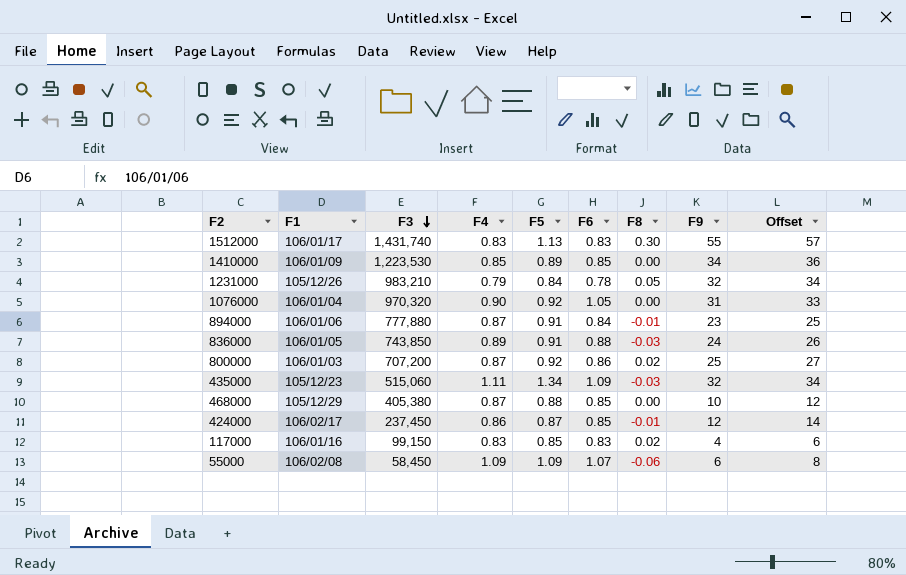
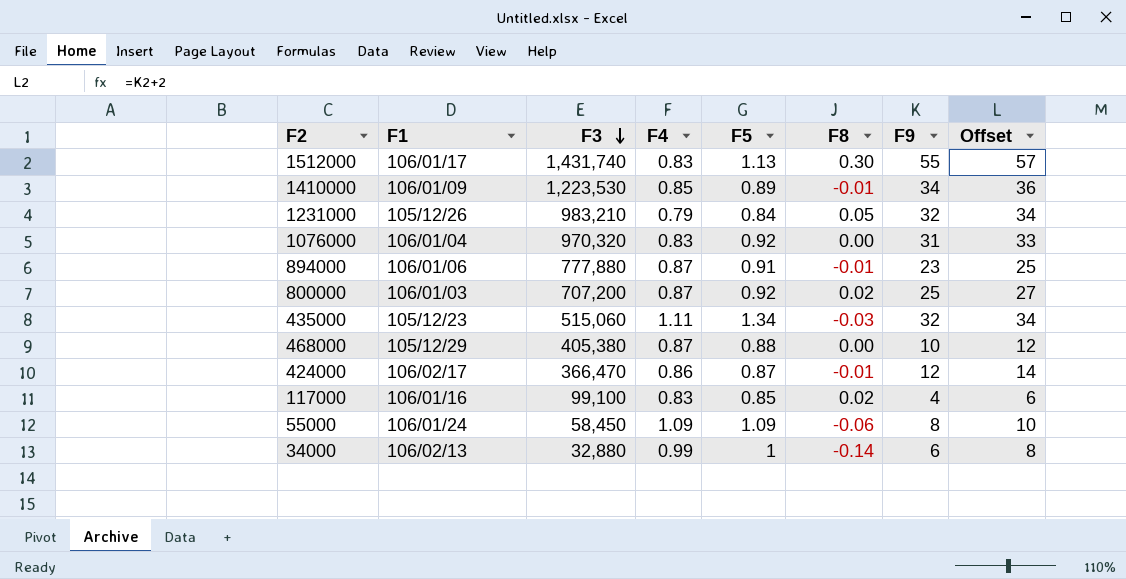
column F6 | position: 6 -> none
row 836000: 106/01/05 | 743,850 | 0.89 | 0.91 | 0.88 | -0.03 | 24 | 26 -> none
1410000 | F8: 0.00 -> -0.01
1076000 | F4: 0.90 -> 0.83
424000 | F3: 237,450 -> 366,470
117000 | F3: 99,150 -> 99,100
55000 | F1: 106/02/08 -> 106/01/24
55000 | F9: 6 -> 8
55000 | Offset: 8 -> 10
row 34000: none -> 106/02/13 | 32,880 | 0.99 | 1 | -0.14 | 6 | 8

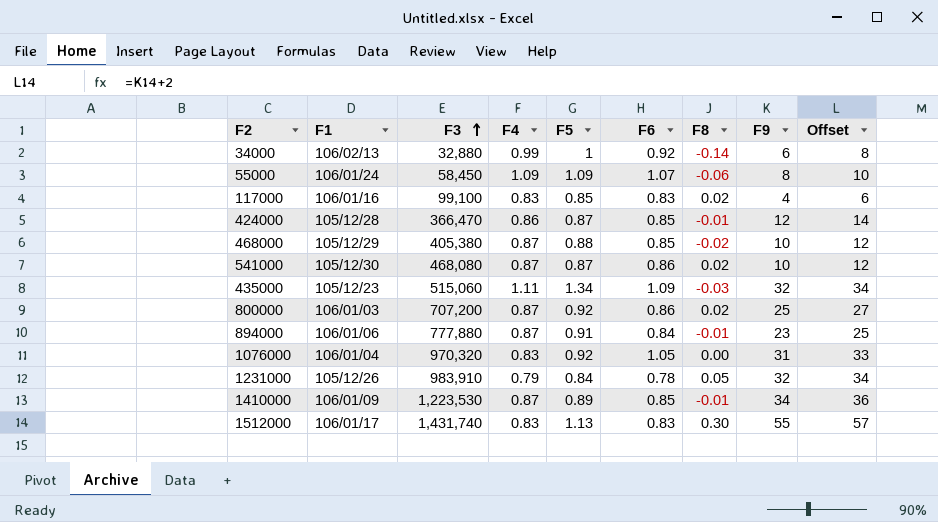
row order: F3 descending -> F3 ascending
column F6 | position: none -> 6
424000 | F1: 106/02/17 -> 105/12/28
468000 | F8: 0.00 -> -0.02
row 541000: none -> 105/12/30 | 468,080 | 0.87 | 0.87 | 0.86 | 0.02 | 10 | 12
1231000 | F3: 983,210 -> 983,910
1410000 | F4: 0.85 -> 0.87

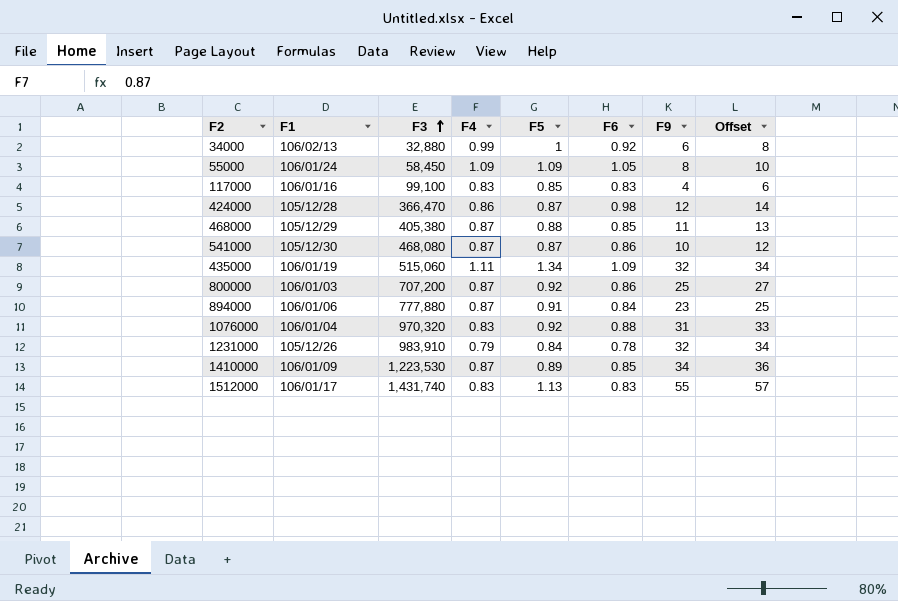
column F8 | position: 7 -> none
55000 | F6: 1.07 -> 1.05
424000 | F6: 0.85 -> 0.98
468000 | F9: 10 -> 11
468000 | Offset: 12 -> 13
435000 | F1: 105/12/23 -> 106/01/19
1076000 | F6: 1.05 -> 0.88

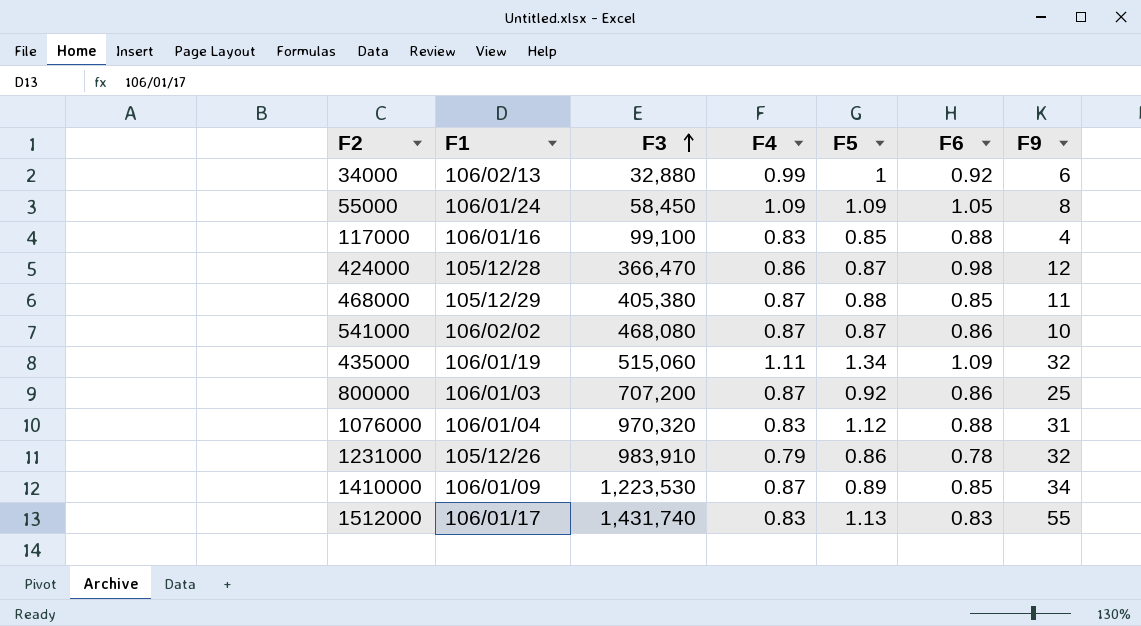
column Offset | formula: [F9] + 2 -> none
row 894000: 106/01/06 | 777,880 | 0.87 | 0.91 | 0.84 | 23 | 25 -> none
117000 | F6: 0.83 -> 0.88
541000 | F1: 105/12/30 -> 106/02/02
1076000 | F5: 0.92 -> 1.12
1231000 | F5: 0.84 -> 0.86

